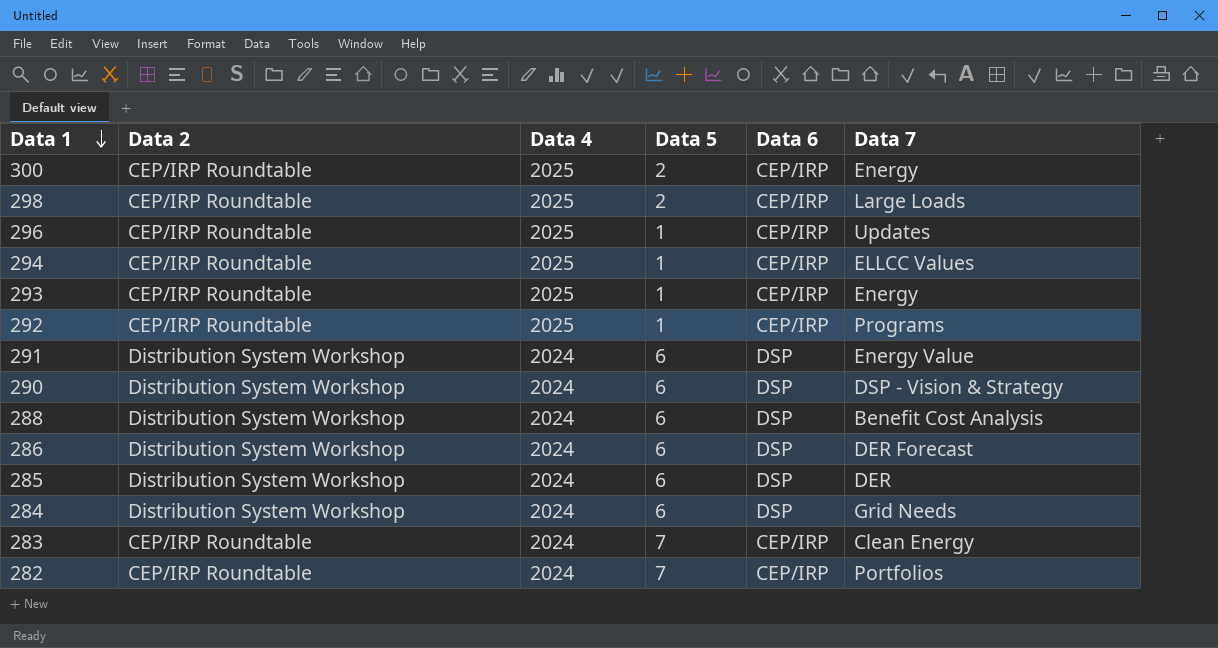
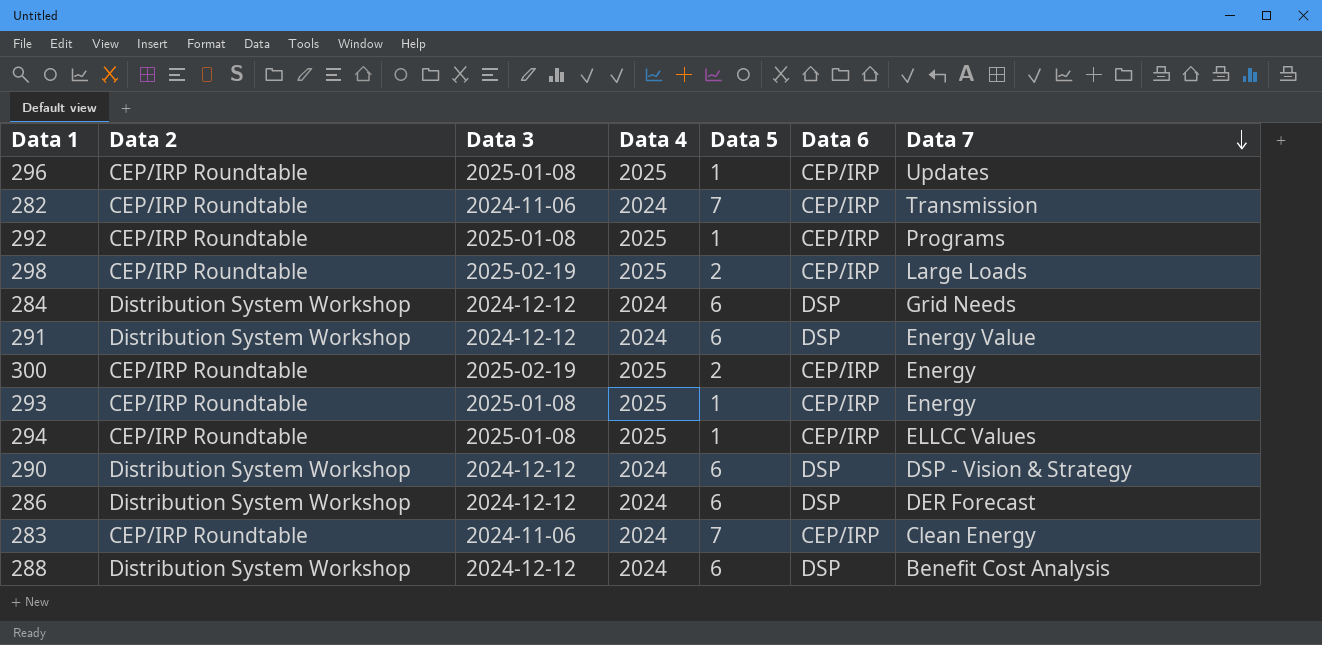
row order: Data 1 descending -> Data 7 descending
column Data 3 | position: none -> 3
row 285: Distribution System Workshop | 2024 | 6 | DSP | DER -> none
282 | Data 7: Portfolios -> Transmission

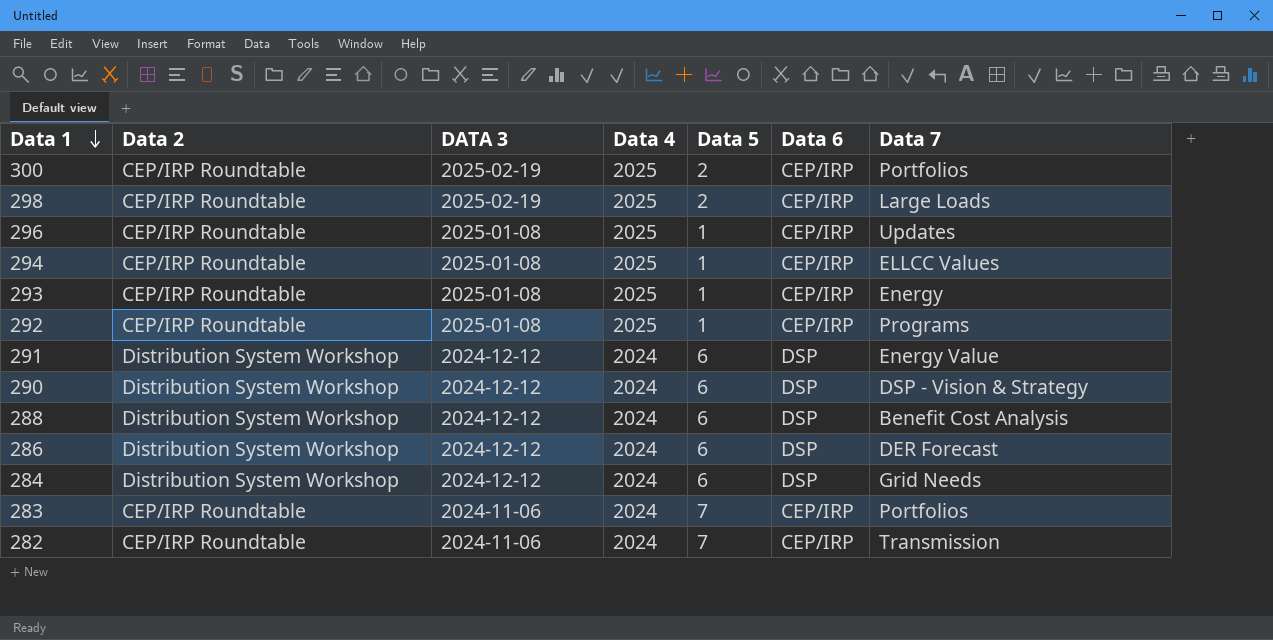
row order: Data 7 descending -> Data 1 descending
column name: Data 3 -> DATA 3
300 | Data 7: Energy -> Portfolios
283 | Data 7: Clean Energy -> Portfolios

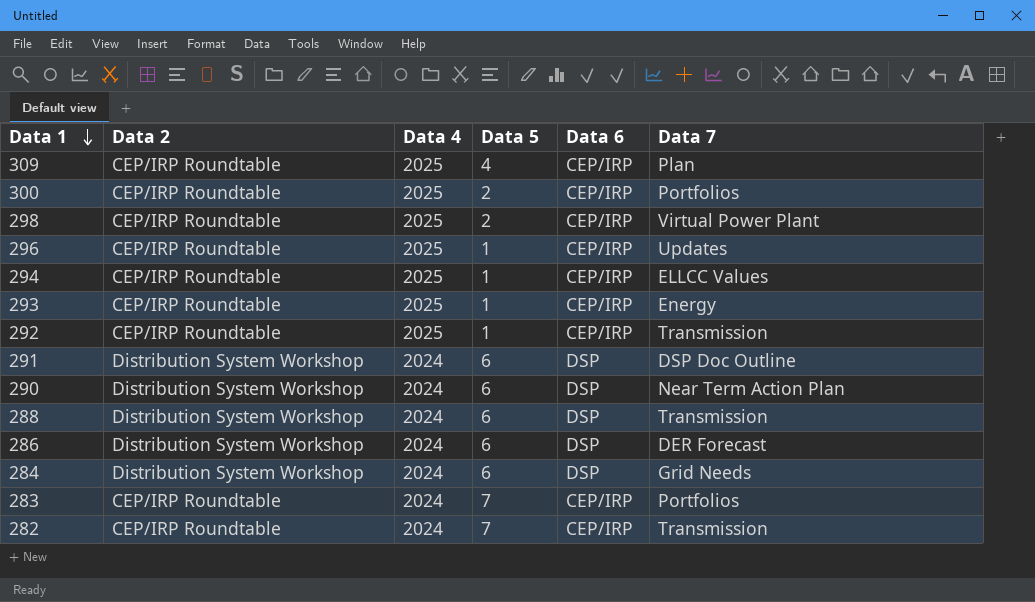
column DATA 3 | position: 3 -> none
row 309: none -> CEP/IRP Roundtable | 2025 | 4 | CEP/IRP | Plan
298 | Data 7: Large Loads -> Virtual Power Plant
292 | Data 7: Programs -> Transmission
291 | Data 7: Energy Value -> DSP Doc Outline
290 | Data 7: DSP - Vision & Strategy -> Near Term Action Plan
288 | Data 7: Benefit Cost Analysis -> Transmission

